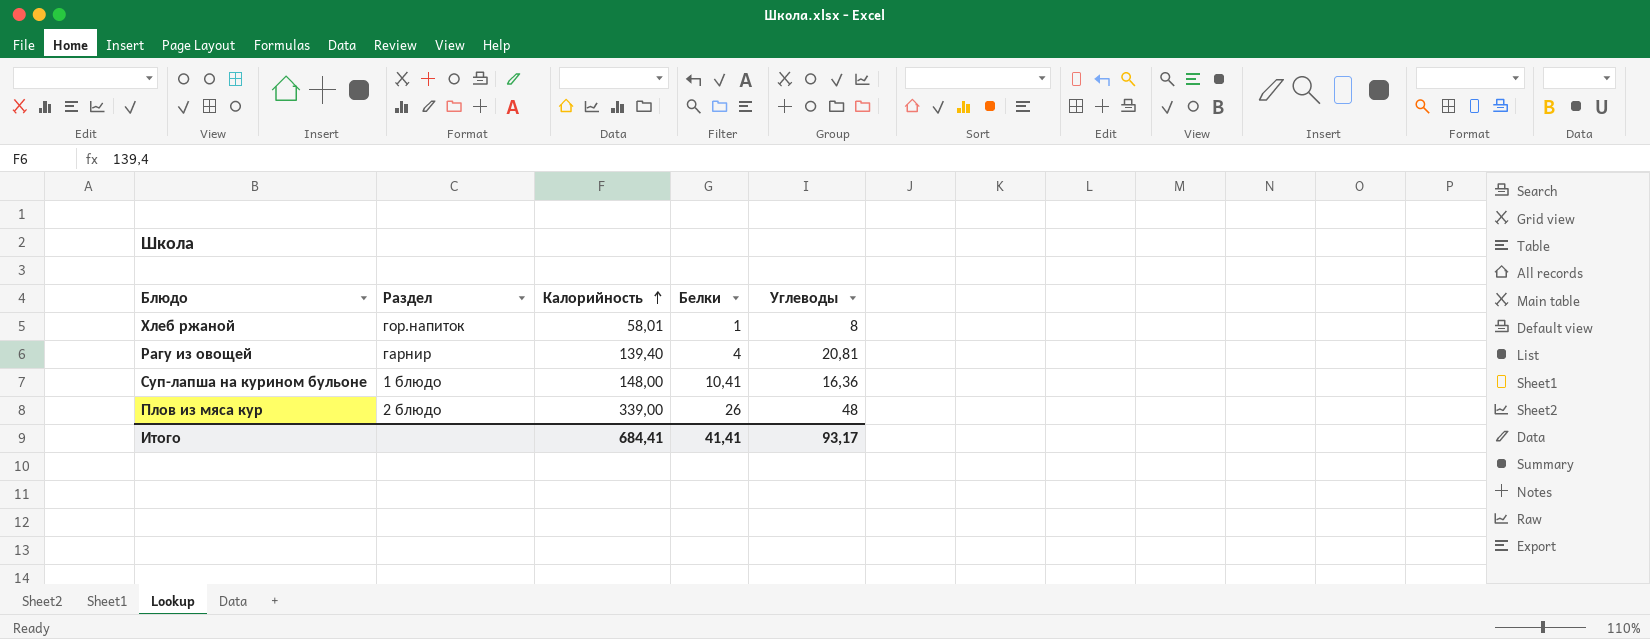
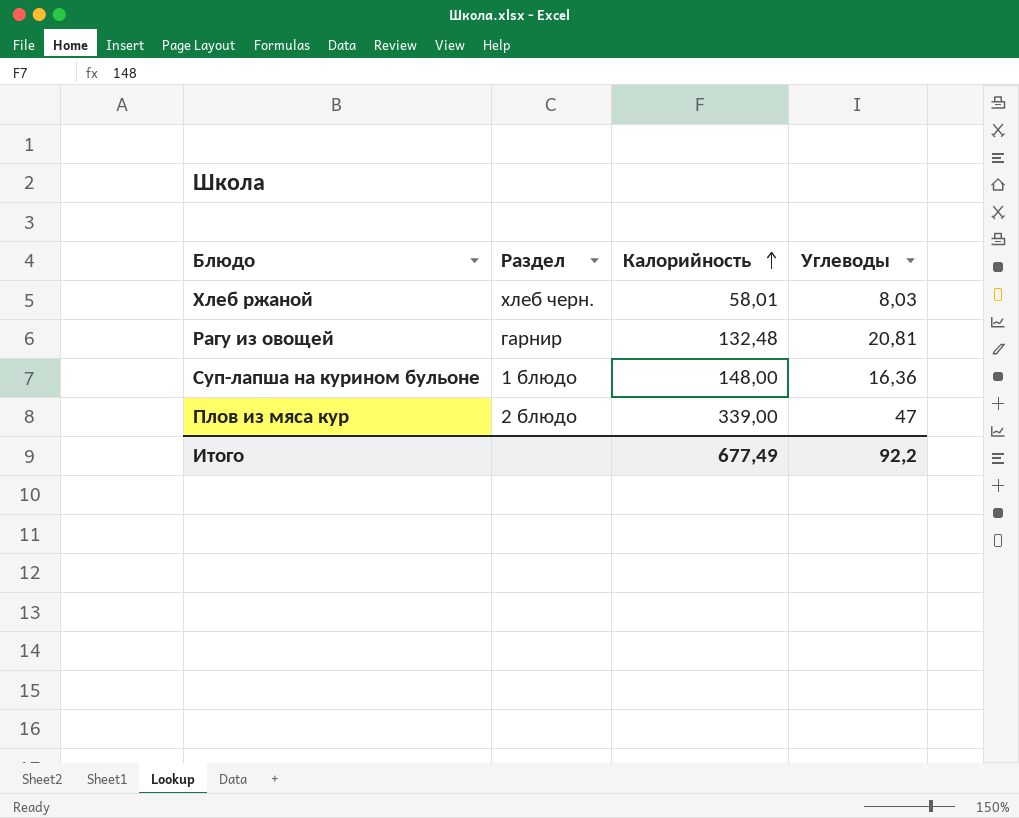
column Белки | position: 4 -> none
Хлеб ржаной | Раздел: гор.напиток -> хлеб черн.
Хлеб ржаной | Углеводы: 8 -> 8,03
Рагу из овощей | Калорийность: 139,40 -> 132,48
Плов из мяса кур | Углеводы: 48 -> 47
Итого | Калорийность: 684,41 -> 677,49
Итого | Углеводы: 93,17 -> 92,2

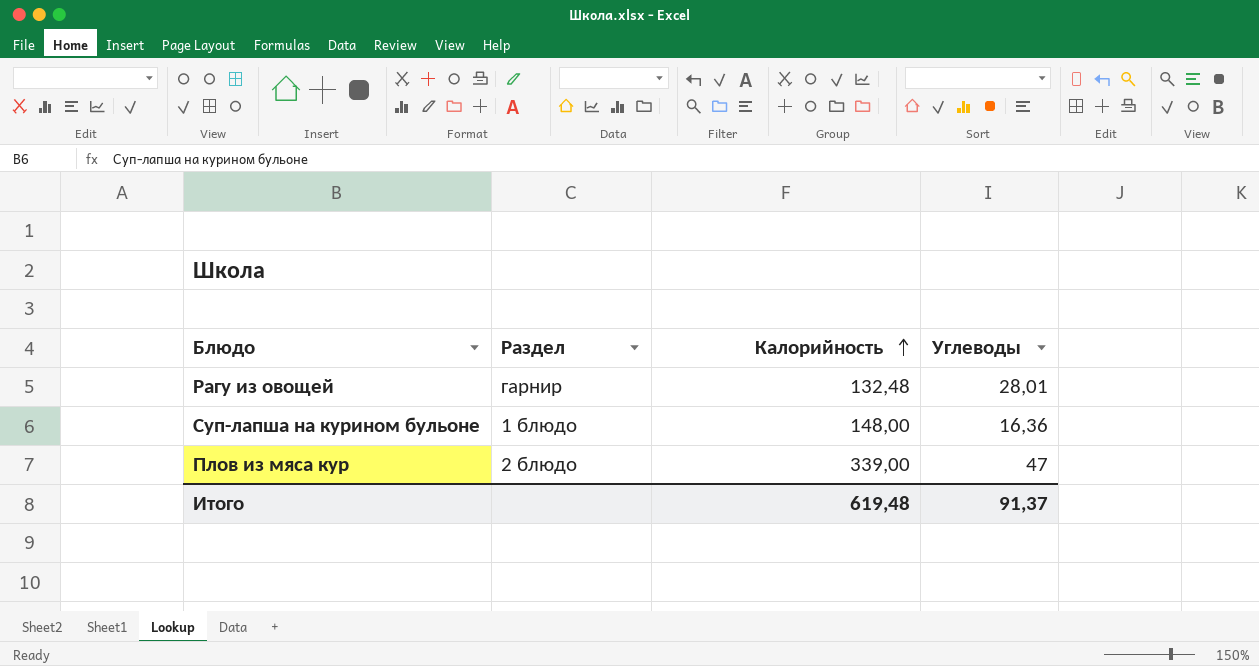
row Хлеб ржаной: хлеб черн. | 58,01 | 8,03 -> none
Рагу из овощей | Углеводы: 20,81 -> 28,01
Итого | Калорийность: 677,49 -> 619,48
Итого | Углеводы: 92,2 -> 91,37

